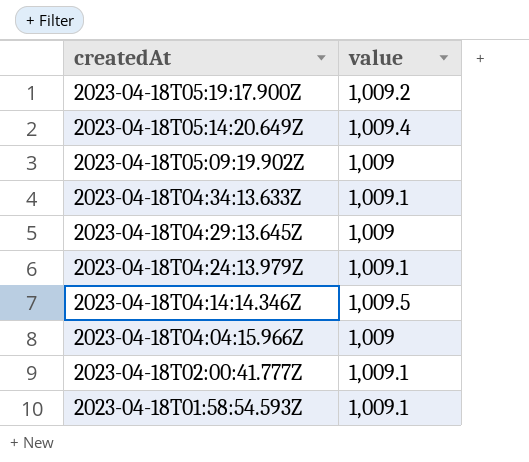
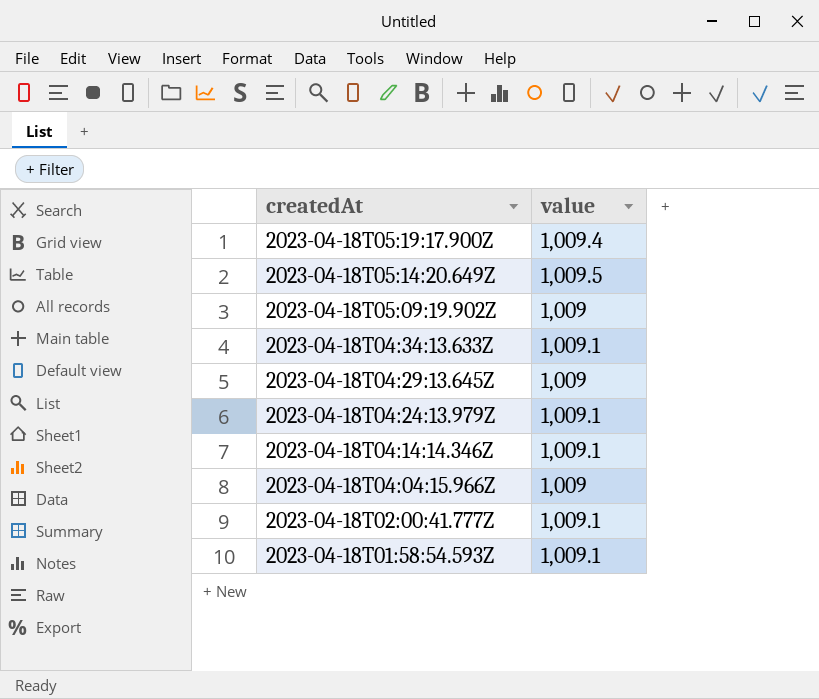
2023-04-18T05:19:17.900Z | value: 1,009.2 -> 1,009.4
2023-04-18T05:14:20.649Z | value: 1,009.4 -> 1,009.5
2023-04-18T04:14:14.346Z | value: 1,009.5 -> 1,009.1

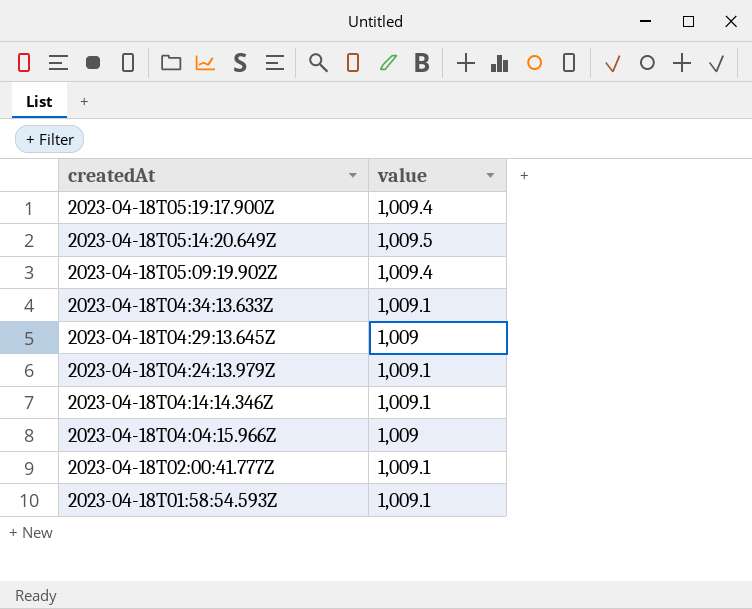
2023-04-18T05:09:19.902Z | value: 1,009 -> 1,009.4

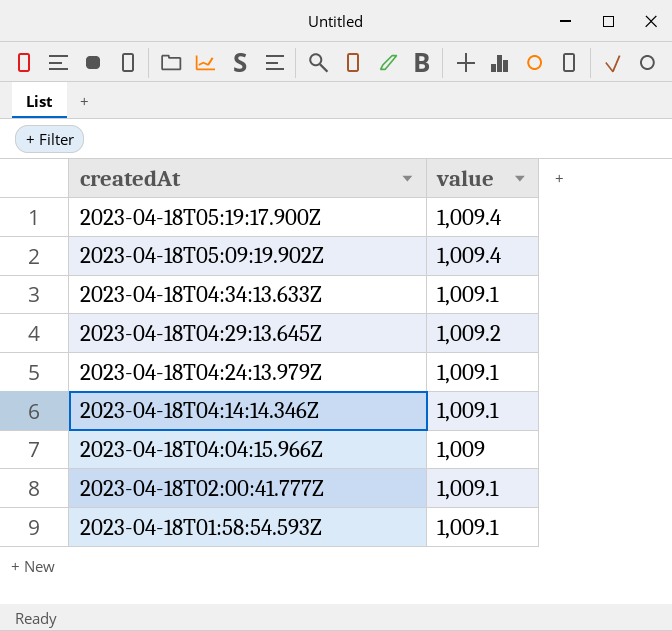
row 2023-04-18T05:14:20.649Z: 1,009.5 -> none
2023-04-18T04:29:13.645Z | value: 1,009 -> 1,009.2

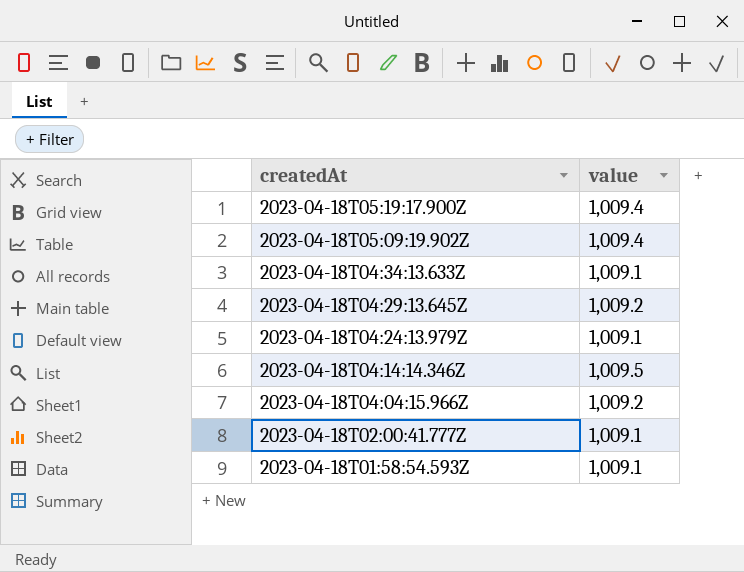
2023-04-18T04:14:14.346Z | value: 1,009.1 -> 1,009.5
2023-04-18T04:04:15.966Z | value: 1,009 -> 1,009.2

